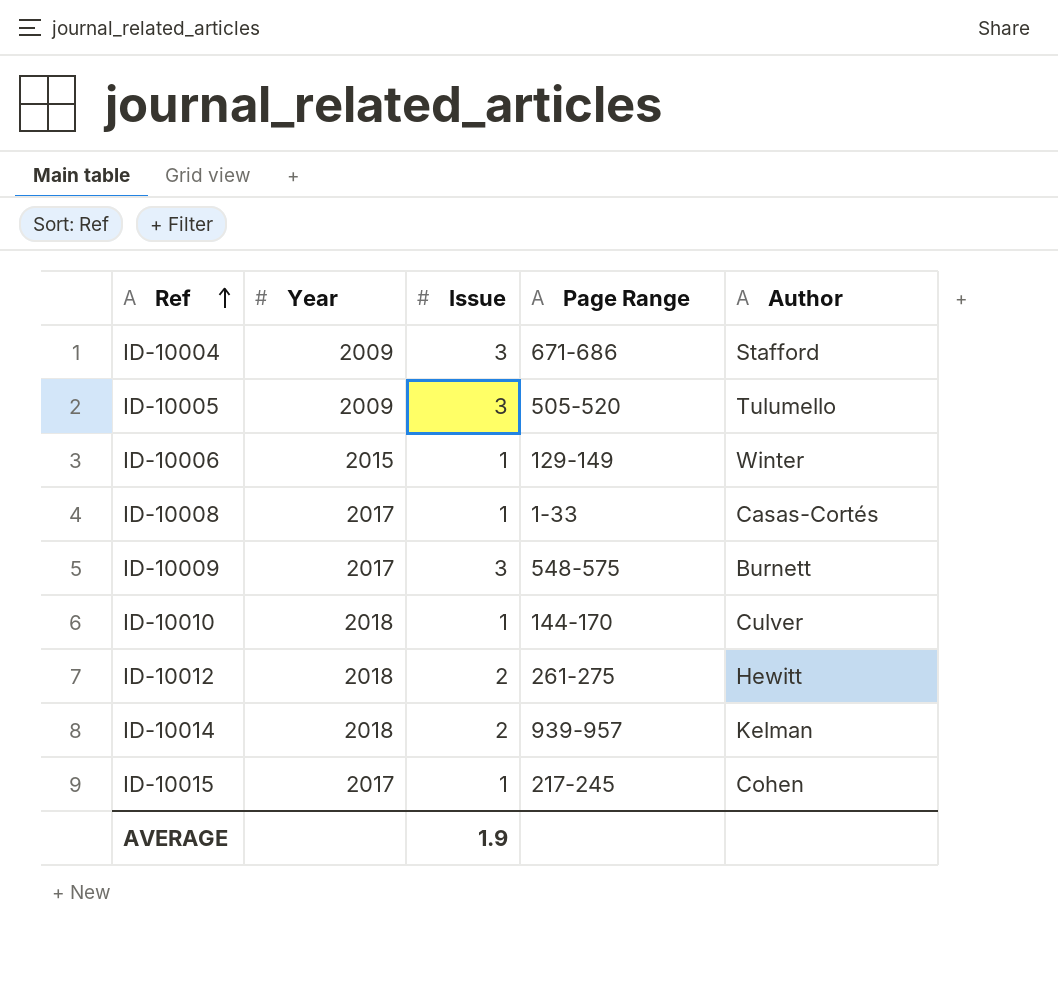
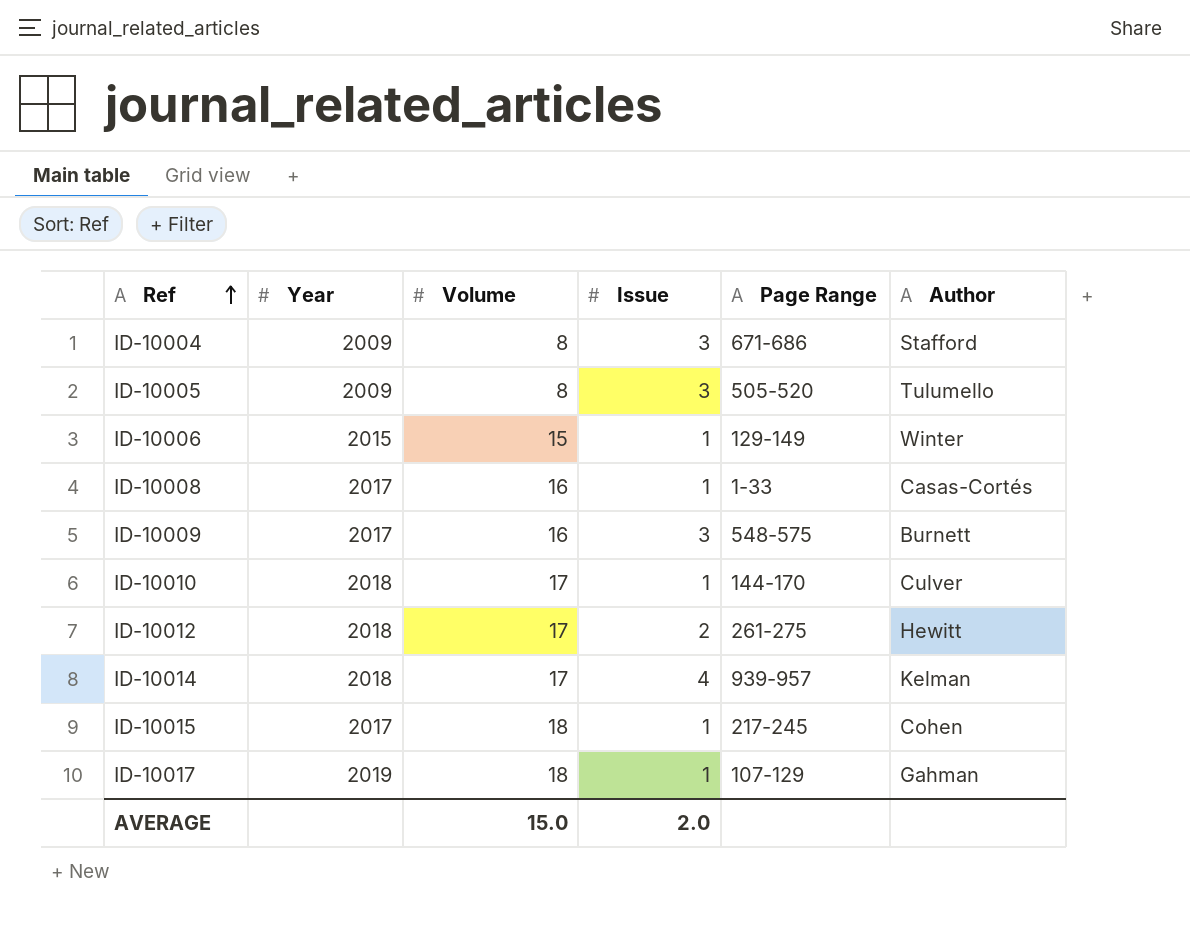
column Volume | position: none -> 3
ID-10014 | Issue: 2 -> 4
row ID-10017: none -> 2019 | 18 | 1 | 107-129 | Gahman
AVERAGE | Issue: 1.9 -> 2.0

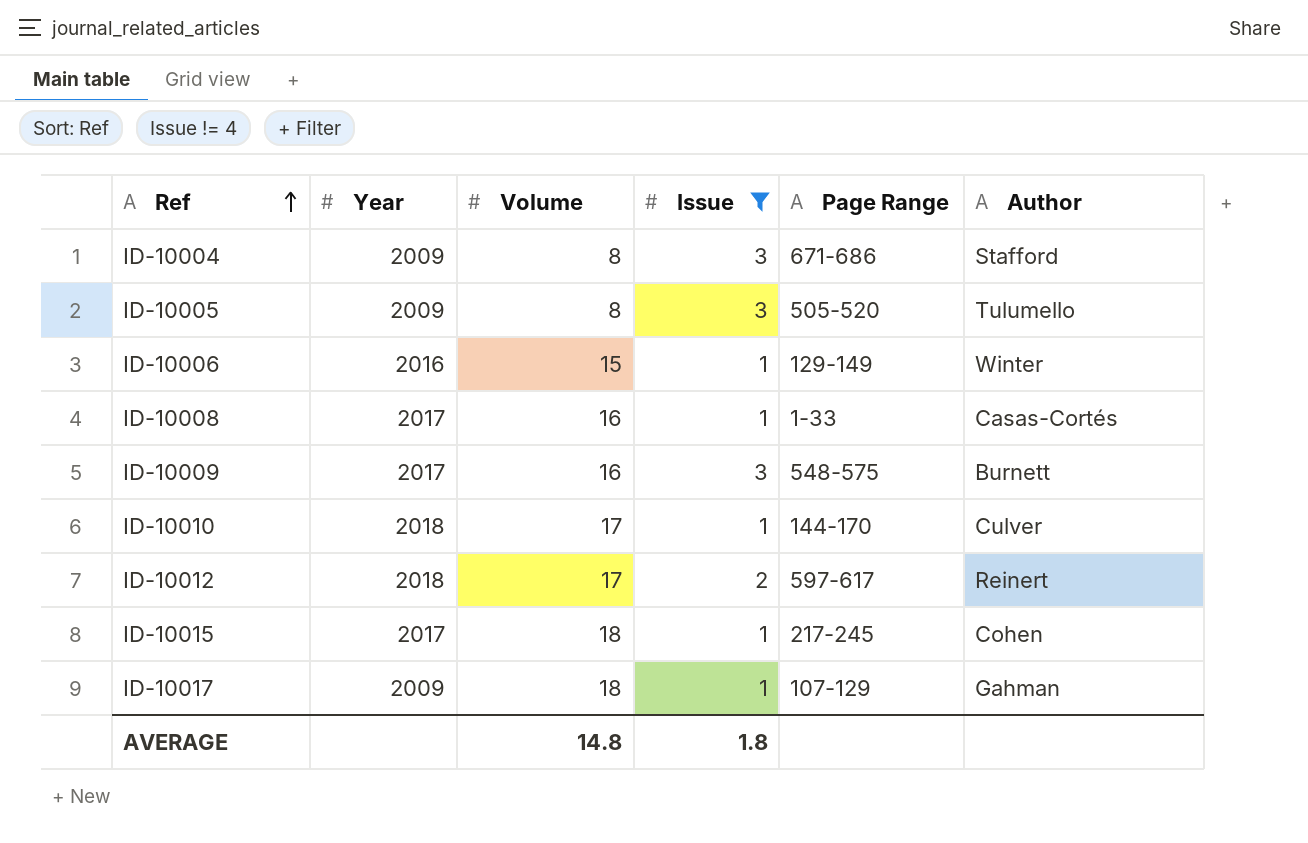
filter: none -> Issue != 4
ID-10006 | Year: 2015 -> 2016
ID-10012 | Page Range: 261-275 -> 597-617
ID-10012 | Author: Hewitt -> Reinert
ID-10017 | Year: 2019 -> 2009
AVERAGE | Volume: 15.0 -> 14.8
AVERAGE | Issue: 2.0 -> 1.8

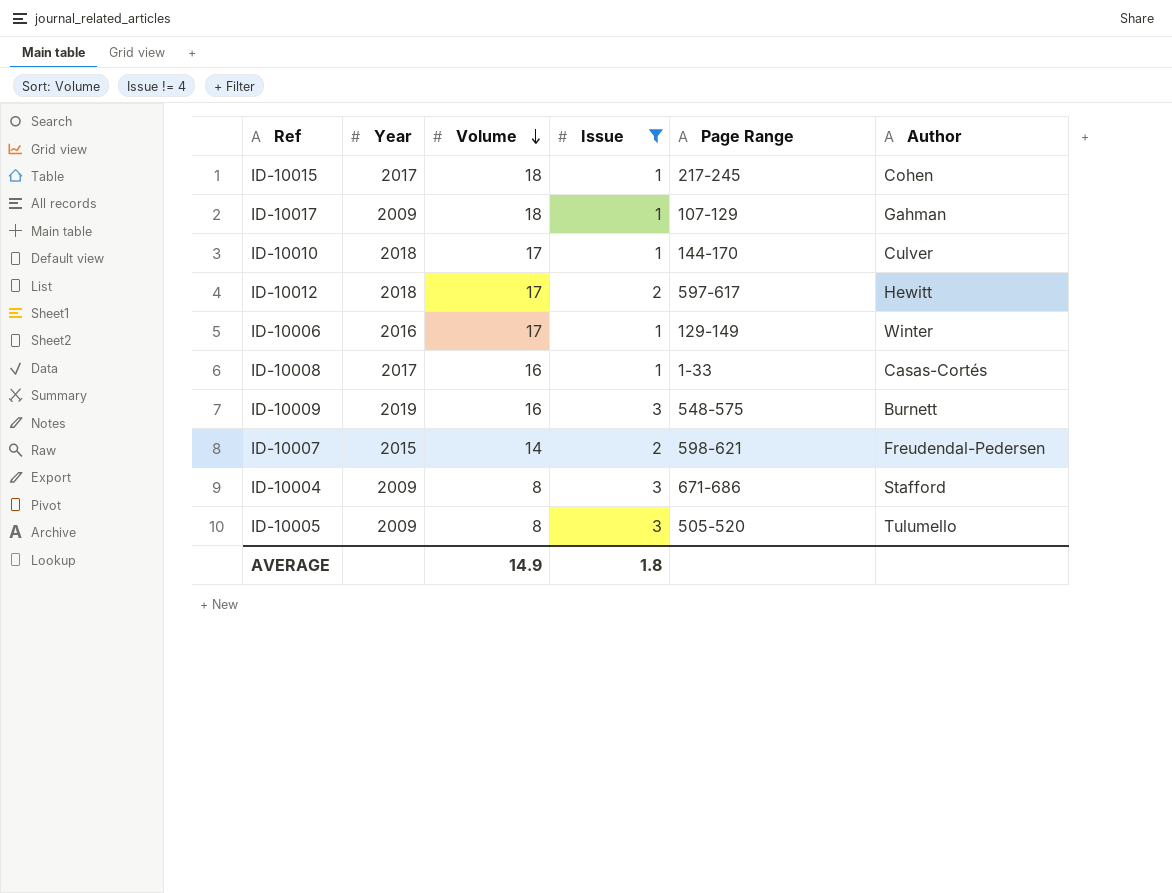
row order: Ref ascending -> Volume descending
ID-10012 | Author: Reinert -> Hewitt
ID-10006 | Volume: 15 -> 17
ID-10009 | Year: 2017 -> 2019
row ID-10007: none -> 2015 | 14 | 2 | 598-621 | Freudendal-Pedersen
AVERAGE | Volume: 14.8 -> 14.9

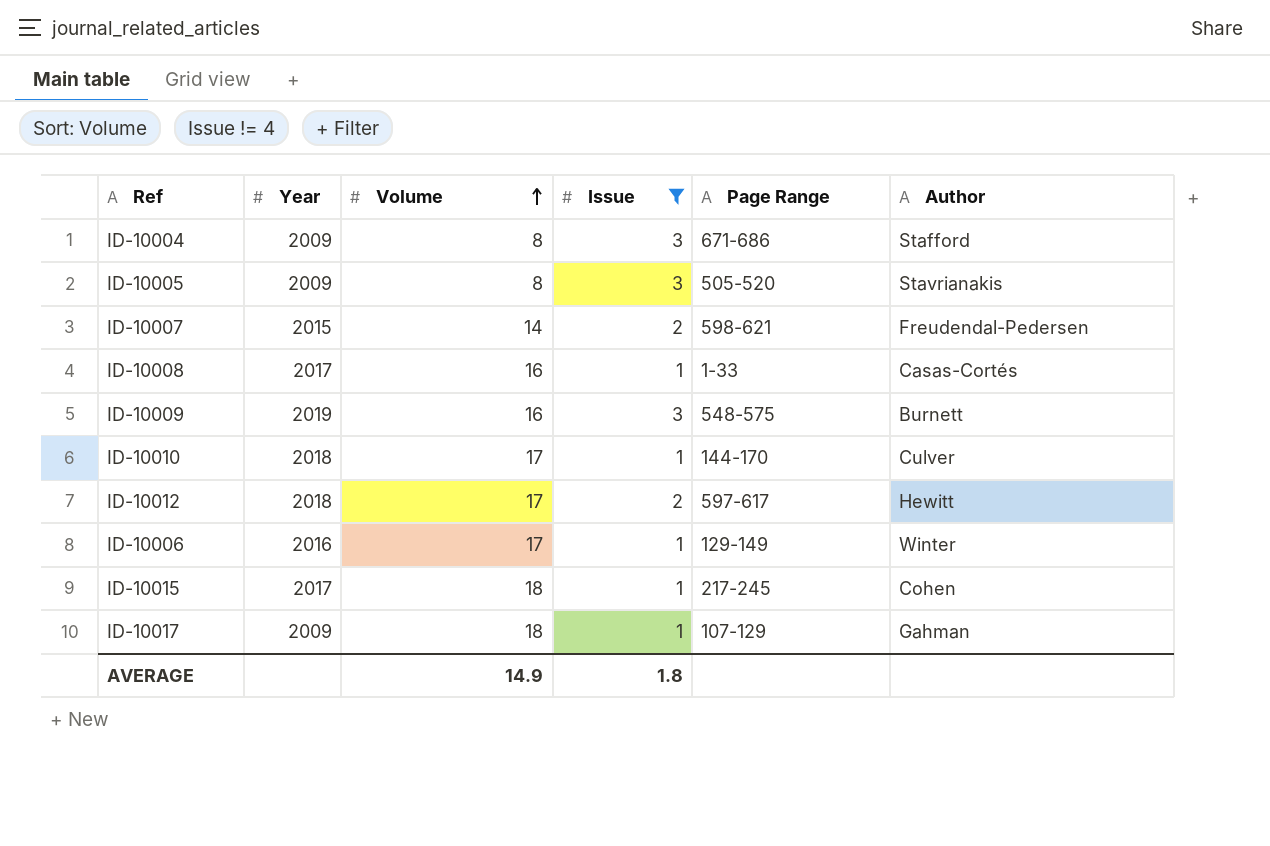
row order: Volume descending -> Volume ascending
ID-10005 | Author: Tulumello -> Stavrianakis

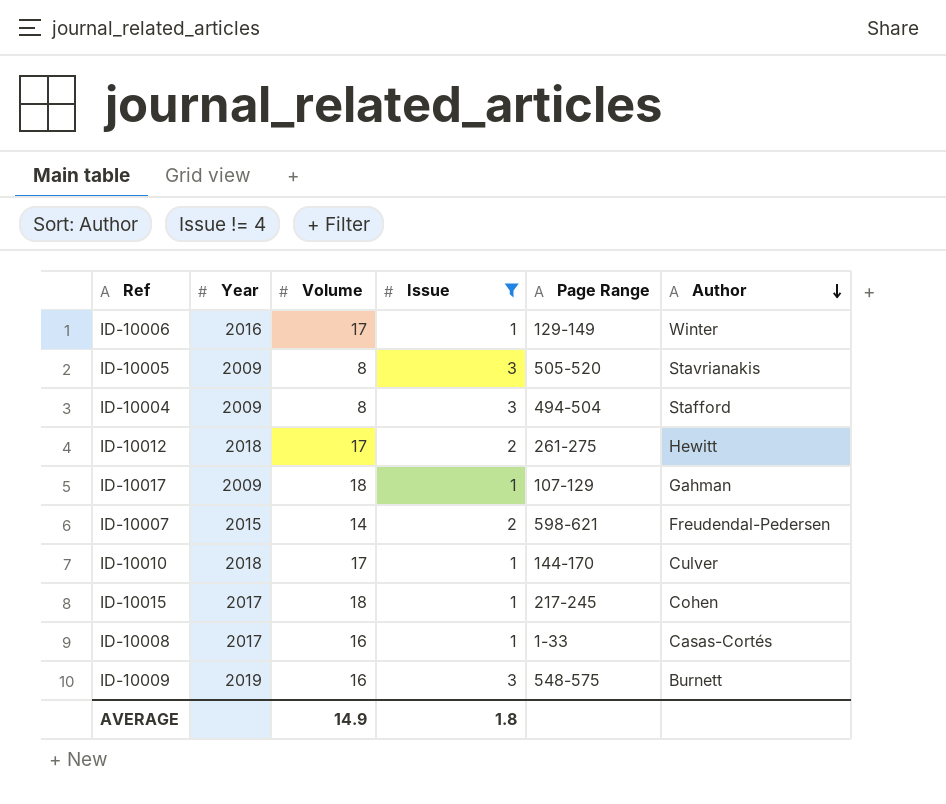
row order: Volume ascending -> Author descending
ID-10004 | Page Range: 671-686 -> 494-504
ID-10012 | Page Range: 597-617 -> 261-275

